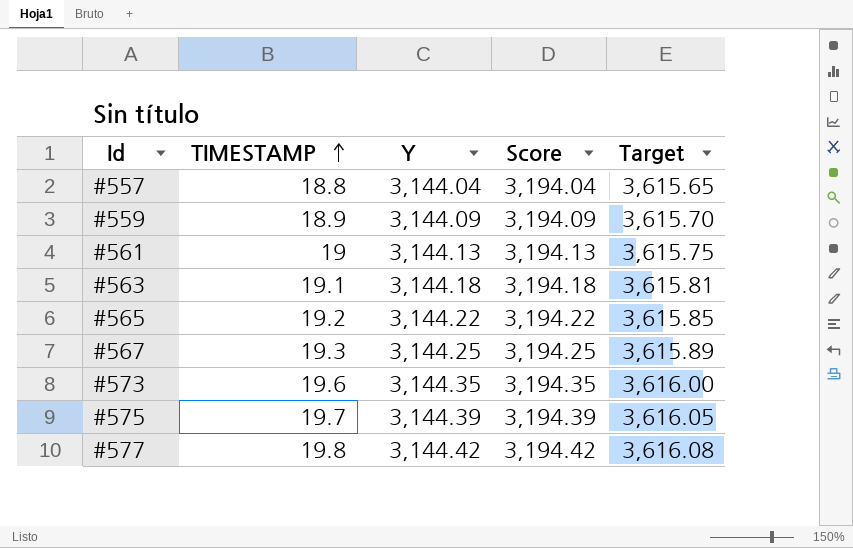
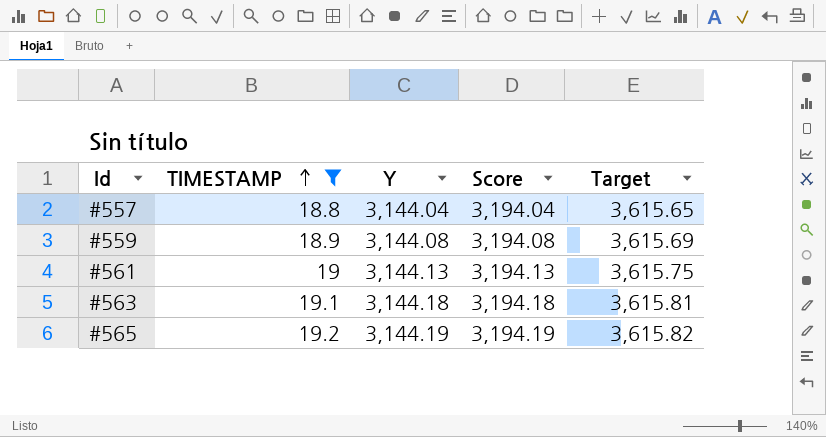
filter: none -> TIMESTAMP <= 19.2
#559 | Y: 3,144.09 -> 3,144.08
#559 | Score: 3,194.09 -> 3,194.08
#559 | Target: 3,615.70 -> 3,615.69
#565 | Y: 3,144.22 -> 3,144.19
#565 | Score: 3,194.22 -> 3,194.19
#565 | Target: 3,615.85 -> 3,615.82

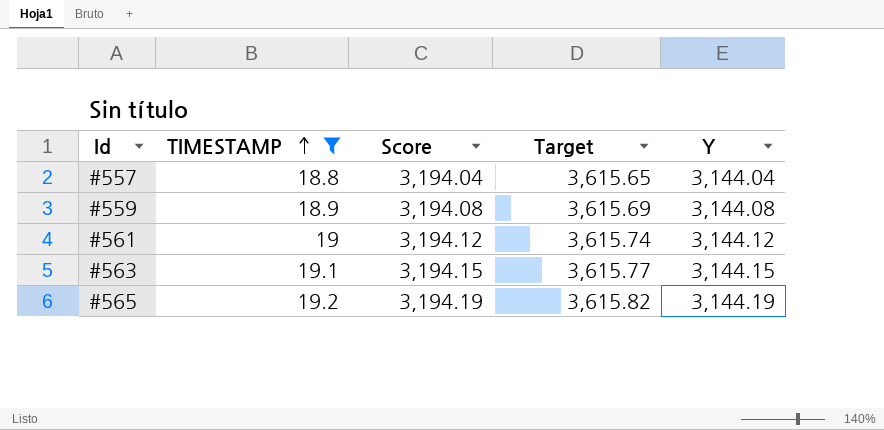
column Y | position: 3 -> 5
#561 | Score: 3,194.13 -> 3,194.12
#561 | Target: 3,615.75 -> 3,615.74
#561 | Y: 3,144.13 -> 3,144.12
#563 | Score: 3,194.18 -> 3,194.15
#563 | Target: 3,615.81 -> 3,615.77
#563 | Y: 3,144.18 -> 3,144.15

